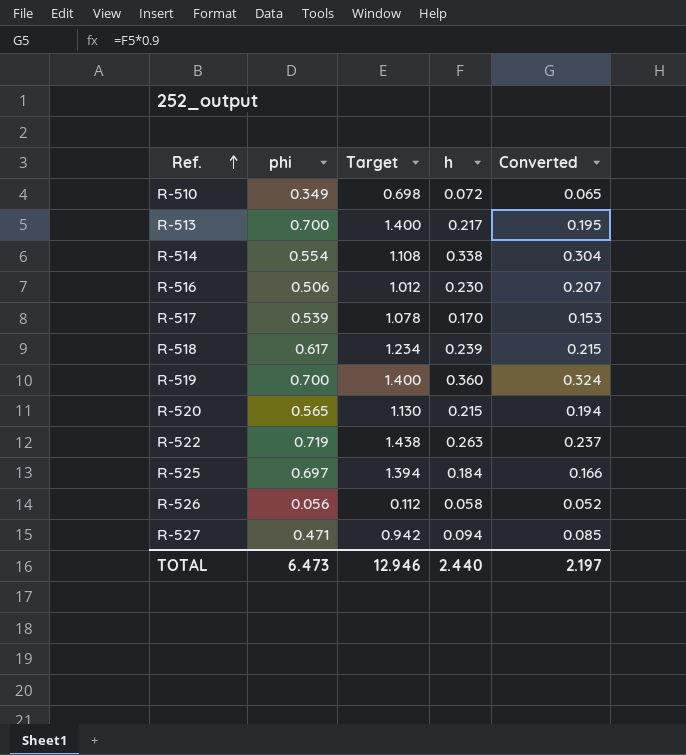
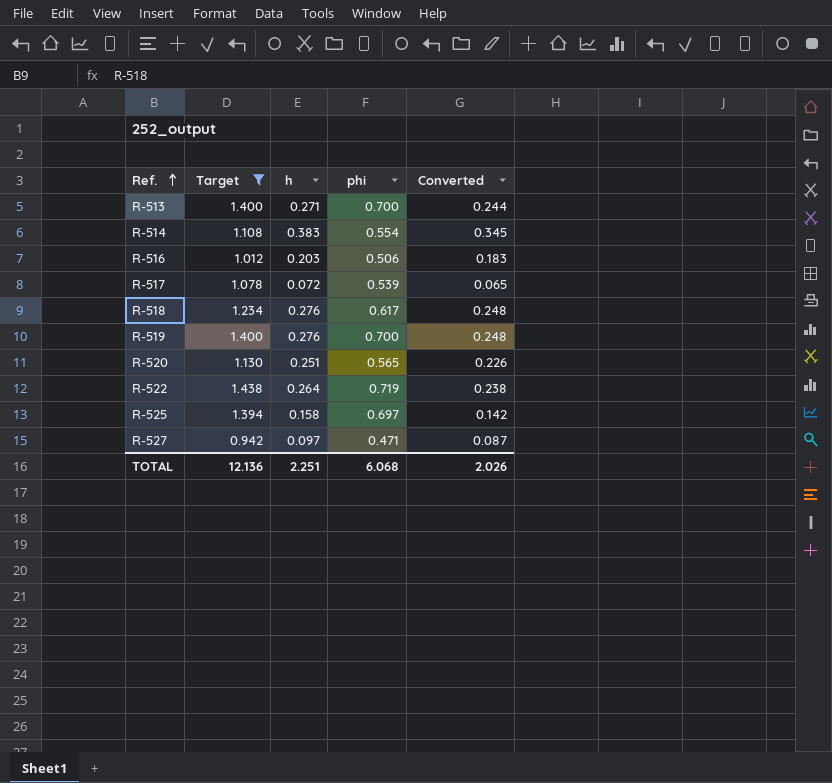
filter: none -> Target >= 0.942
column phi | position: 2 -> 4
R-513 | h: 0.217 -> 0.271
R-513 | Converted: 0.195 -> 0.244
R-514 | h: 0.338 -> 0.383
R-514 | Converted: 0.304 -> 0.345
R-516 | h: 0.230 -> 0.203
R-516 | Converted: 0.207 -> 0.183
R-517 | h: 0.170 -> 0.072
R-517 | Converted: 0.153 -> 0.065
R-518 | h: 0.239 -> 0.276
R-518 | Converted: 0.215 -> 0.248
R-519 | h: 0.360 -> 0.276
R-519 | Converted: 0.324 -> 0.248
R-520 | h: 0.215 -> 0.251
R-520 | Converted: 0.194 -> 0.226
R-522 | h: 0.263 -> 0.264
R-522 | Converted: 0.237 -> 0.238
R-525 | h: 0.184 -> 0.158
R-525 | Converted: 0.166 -> 0.142
R-527 | h: 0.094 -> 0.097
R-527 | Converted: 0.085 -> 0.087
TOTAL | Target: 12.946 -> 12.136
TOTAL | h: 2.440 -> 2.251
TOTAL | phi: 6.473 -> 6.068
TOTAL | Converted: 2.197 -> 2.026

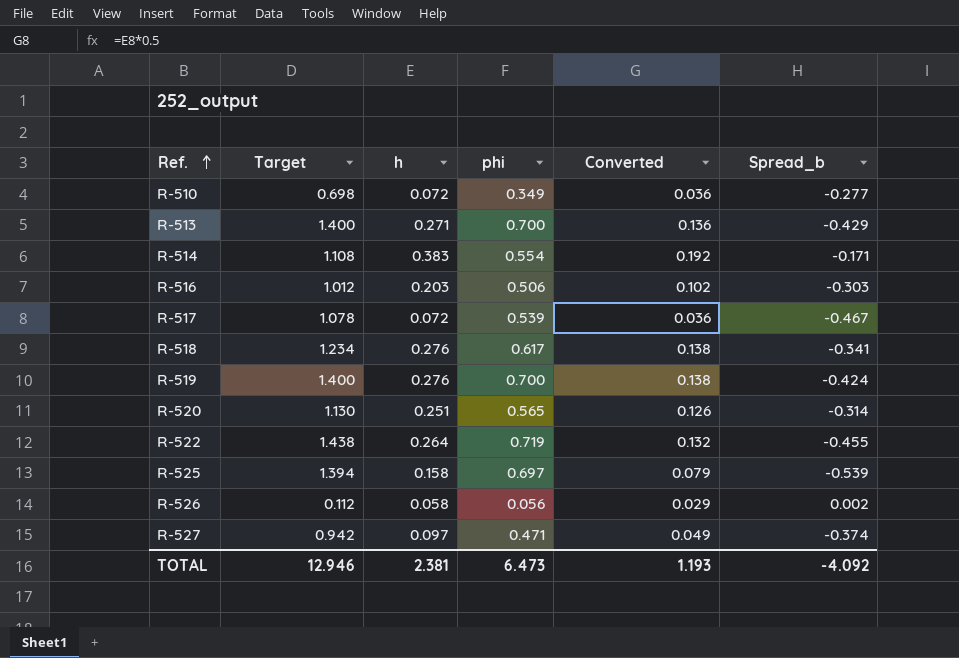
filter: Target >= 0.942 -> none
column Converted | formula: [h] * 0.9 -> [h] * 0.5
column Spread_b | formula: none -> [h] - [phi]
TOTAL | Target: 12.136 -> 12.946
TOTAL | h: 2.251 -> 2.381
TOTAL | phi: 6.068 -> 6.473
TOTAL | Converted: 2.026 -> 1.193

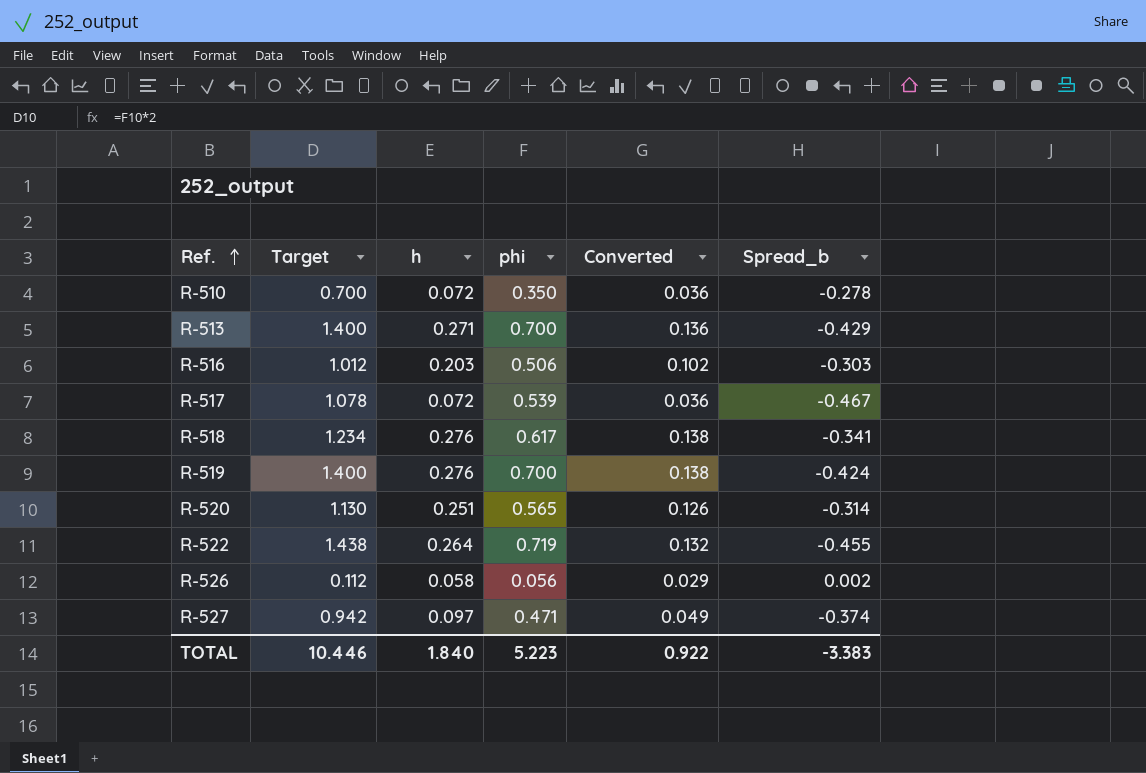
row R-514: 1.108 | 0.383 | 0.554 | 0.192 | -0.171 -> none
row R-525: 1.394 | 0.158 | 0.697 | 0.079 | -0.539 -> none
R-510 | Target: 0.698 -> 0.700
R-510 | phi: 0.349 -> 0.350
R-510 | Spread_b: -0.277 -> -0.278
TOTAL | Target: 12.946 -> 10.446
TOTAL | h: 2.381 -> 1.840
TOTAL | phi: 6.473 -> 5.223
TOTAL | Converted: 1.193 -> 0.922
TOTAL | Spread_b: -4.092 -> -3.383

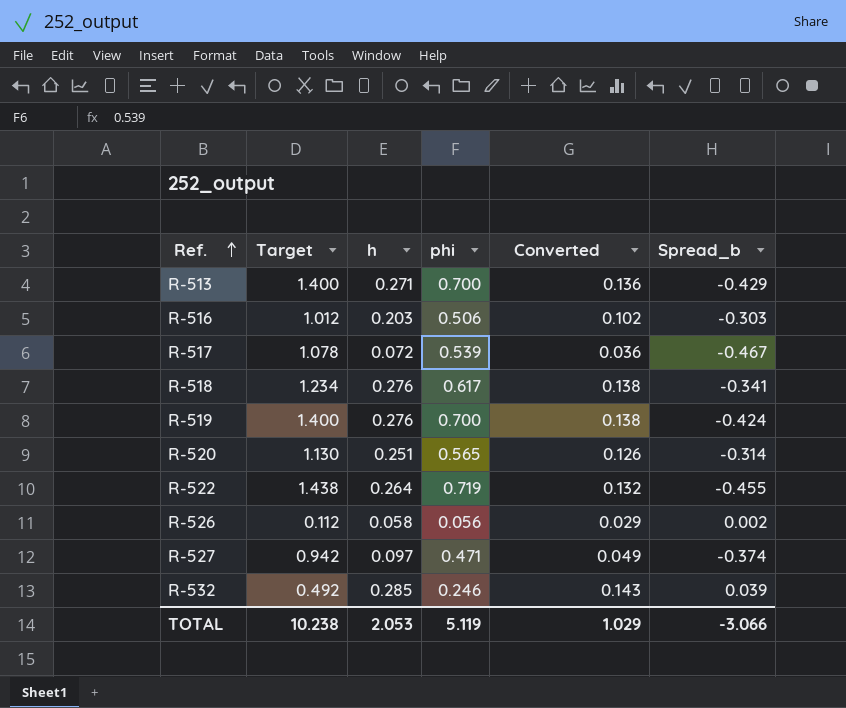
row R-510: 0.700 | 0.072 | 0.350 | 0.036 | -0.278 -> none
row R-532: none -> 0.492 | 0.285 | 0.246 | 0.143 | 0.039
TOTAL | Target: 10.446 -> 10.238
TOTAL | h: 1.840 -> 2.053
TOTAL | phi: 5.223 -> 5.119
TOTAL | Converted: 0.922 -> 1.029
TOTAL | Spread_b: -3.383 -> -3.066

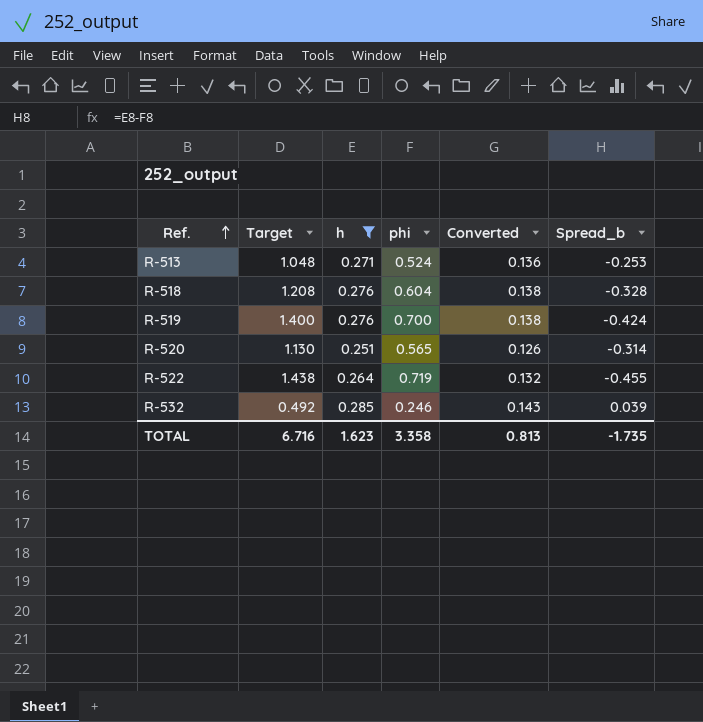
filter: none -> h >= 0.251
R-513 | Target: 1.400 -> 1.048
R-513 | phi: 0.700 -> 0.524
R-513 | Spread_b: -0.429 -> -0.253
R-518 | Target: 1.234 -> 1.208
R-518 | phi: 0.617 -> 0.604
R-518 | Spread_b: -0.341 -> -0.328
TOTAL | Target: 10.238 -> 6.716
TOTAL | h: 2.053 -> 1.623
TOTAL | phi: 5.119 -> 3.358
TOTAL | Converted: 1.029 -> 0.813
TOTAL | Spread_b: -3.066 -> -1.735

